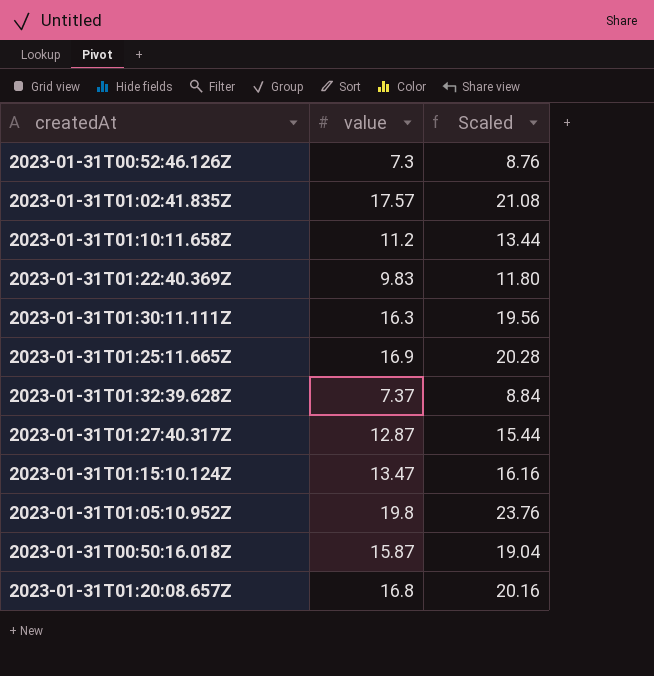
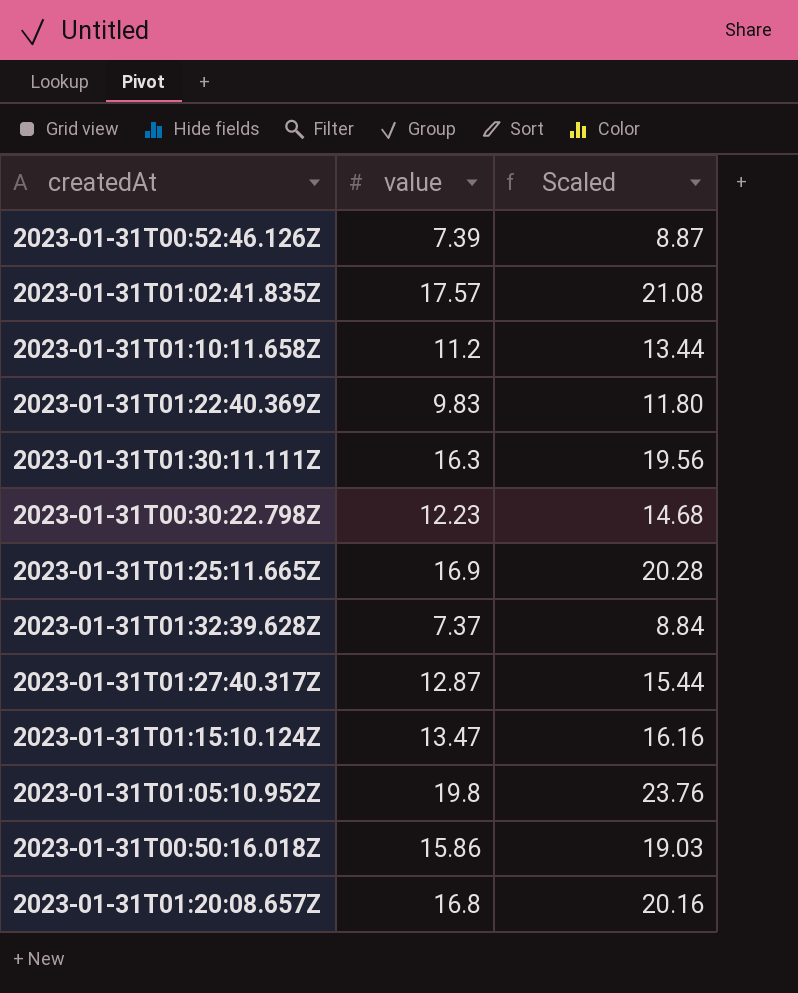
2023-01-31T00:52:46.126Z | value: 7.3 -> 7.39
2023-01-31T00:52:46.126Z | Scaled: 8.76 -> 8.87
row 2023-01-31T00:30:22.798Z: none -> 12.23 | 14.68
2023-01-31T00:50:16.018Z | value: 15.87 -> 15.86
2023-01-31T00:50:16.018Z | Scaled: 19.04 -> 19.03

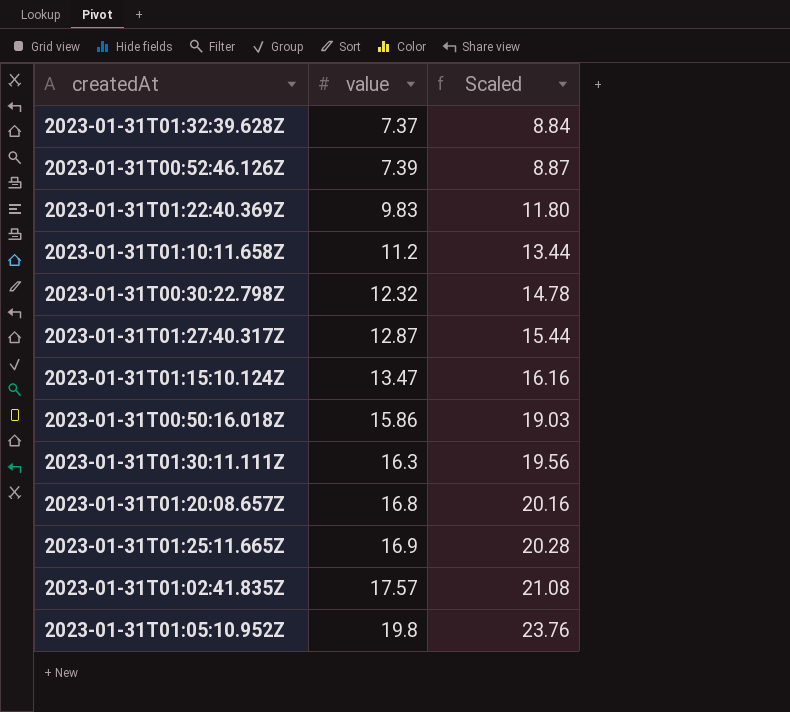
row order: none -> value ascending
2023-01-31T00:30:22.798Z | value: 12.23 -> 12.32
2023-01-31T00:30:22.798Z | Scaled: 14.68 -> 14.78

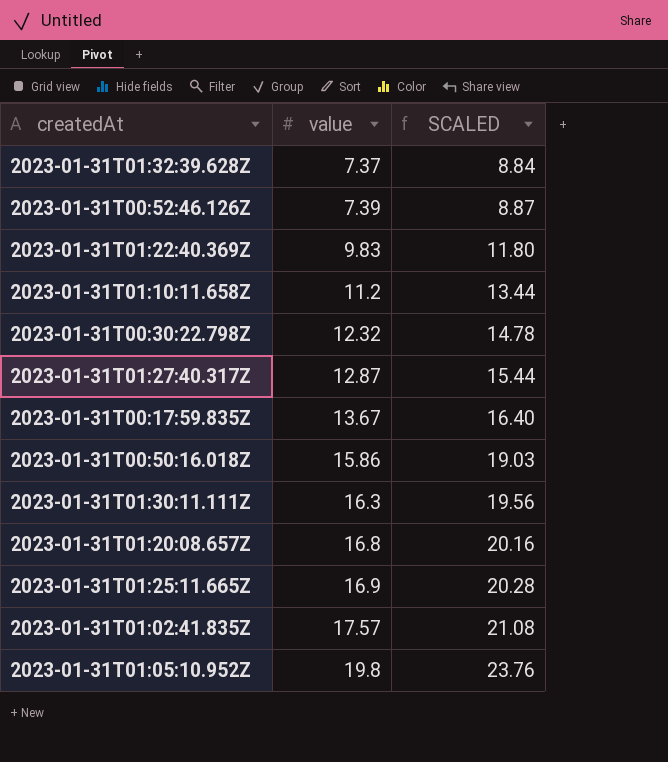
column name: Scaled -> SCALED
row 2023-01-31T01:15:10.124Z: 13.47 | 16.16 -> none
row 2023-01-31T00:17:59.835Z: none -> 13.67 | 16.40

